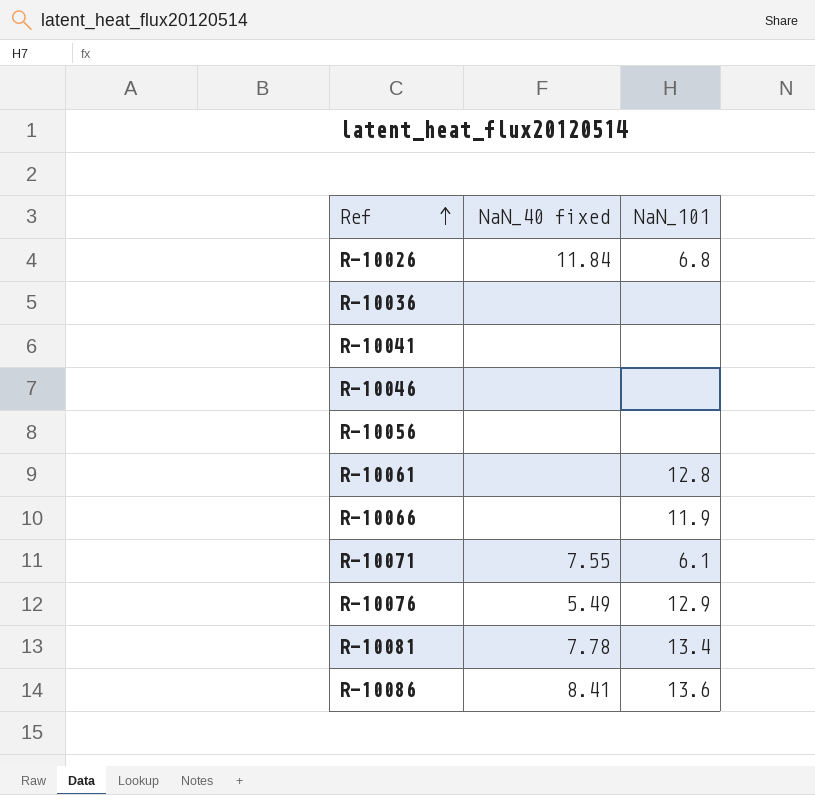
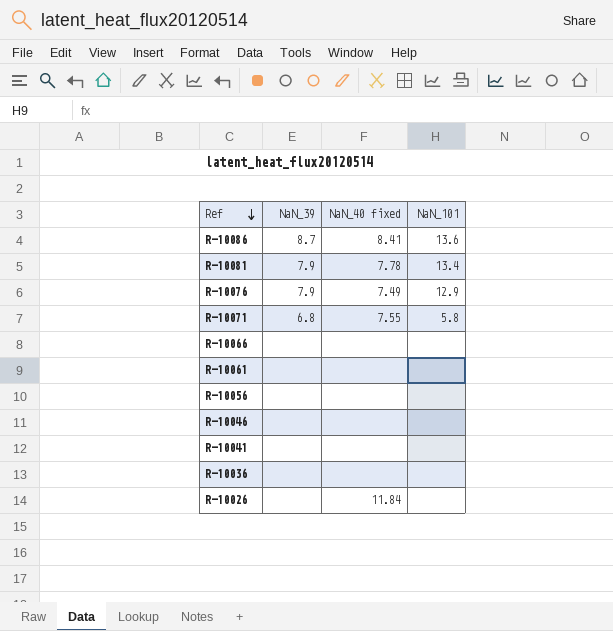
row order: Ref ascending -> Ref descending
column NaN_39 | position: none -> 2
R-10076 | NaN_40 fixed: 5.49 -> 7.49
R-10071 | NaN_101: 6.1 -> 5.8
R-10066 | NaN_101: 11.9 -> none
R-10061 | NaN_101: 12.8 -> none
R-10026 | NaN_101: 6.8 -> none

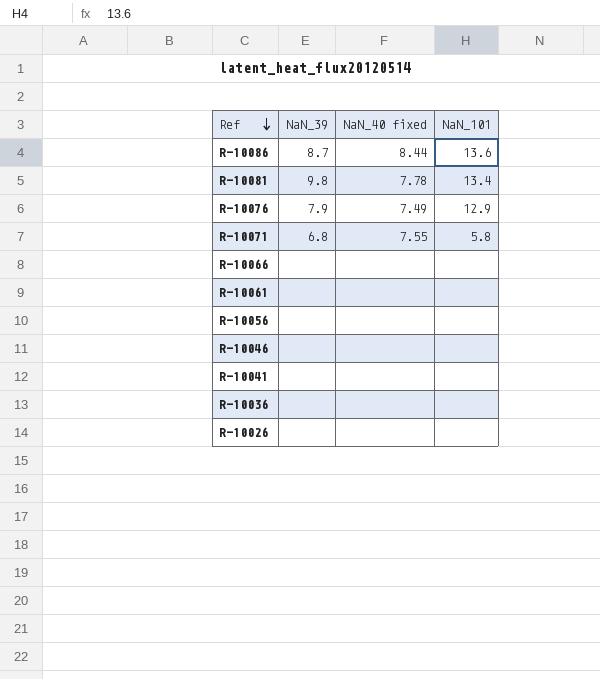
R-10086 | NaN_40 fixed: 8.41 -> 8.44
R-10081 | NaN_39: 7.9 -> 9.8
R-10026 | NaN_40 fixed: 11.84 -> none

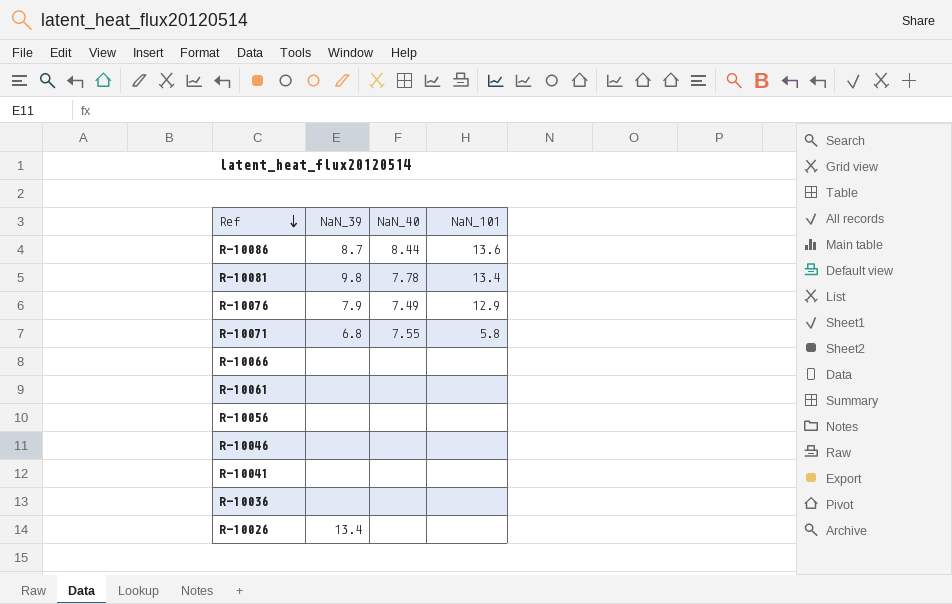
column name: NaN_40 fixed -> NaN_40
R-10026 | NaN_39: none -> 13.4

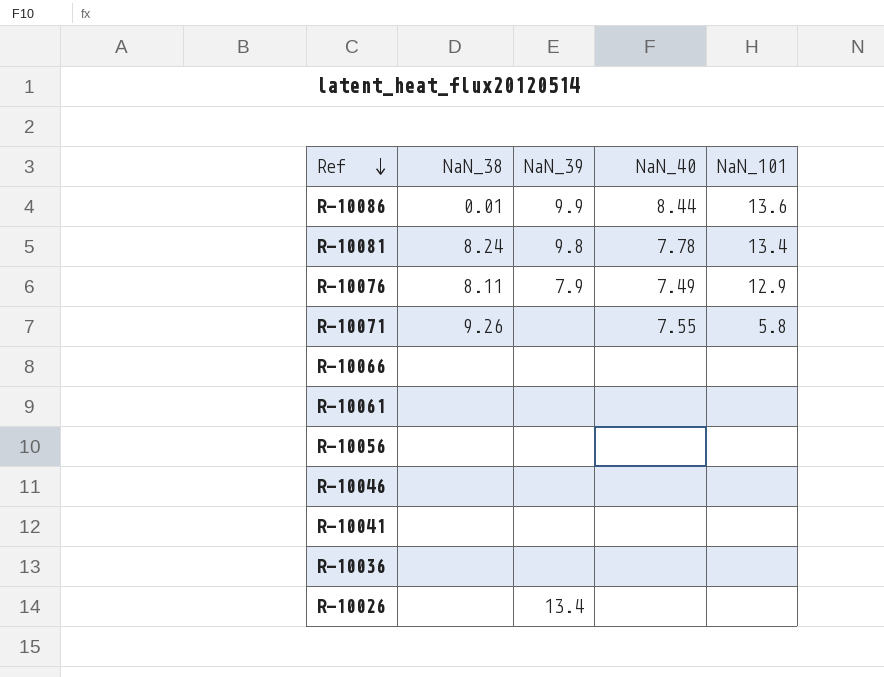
column NaN_38 | position: none -> 2
R-10086 | NaN_39: 8.7 -> 9.9
R-10071 | NaN_39: 6.8 -> none

